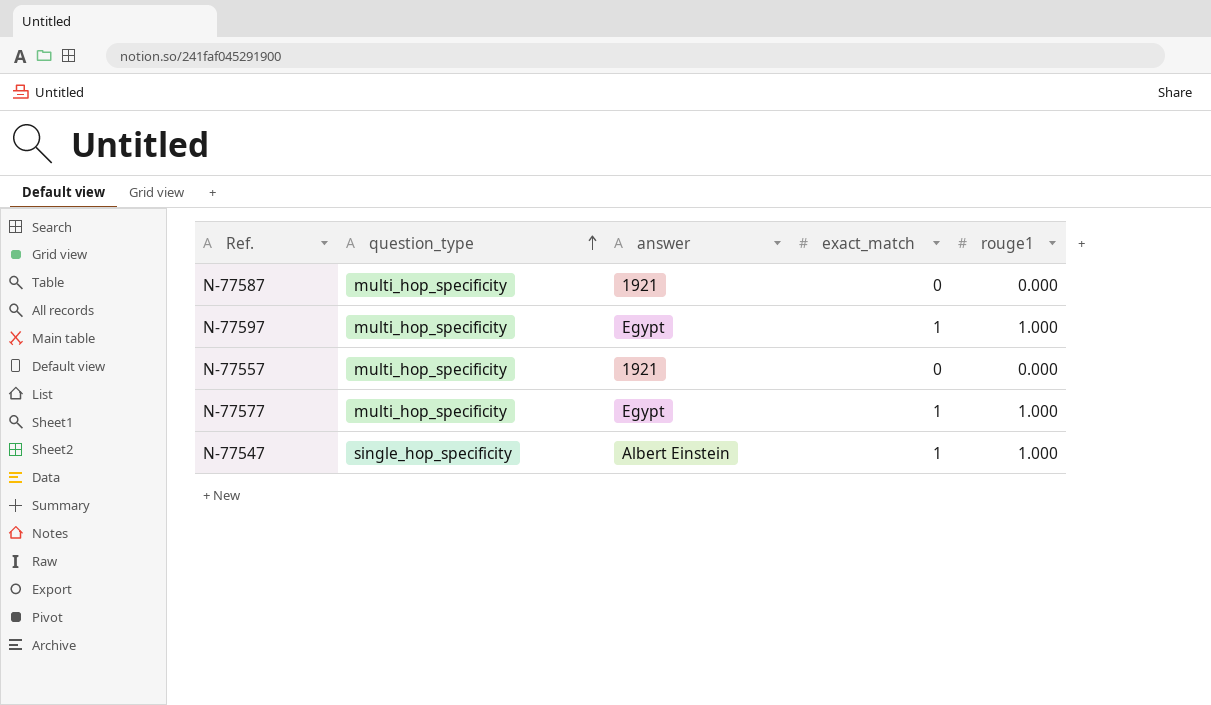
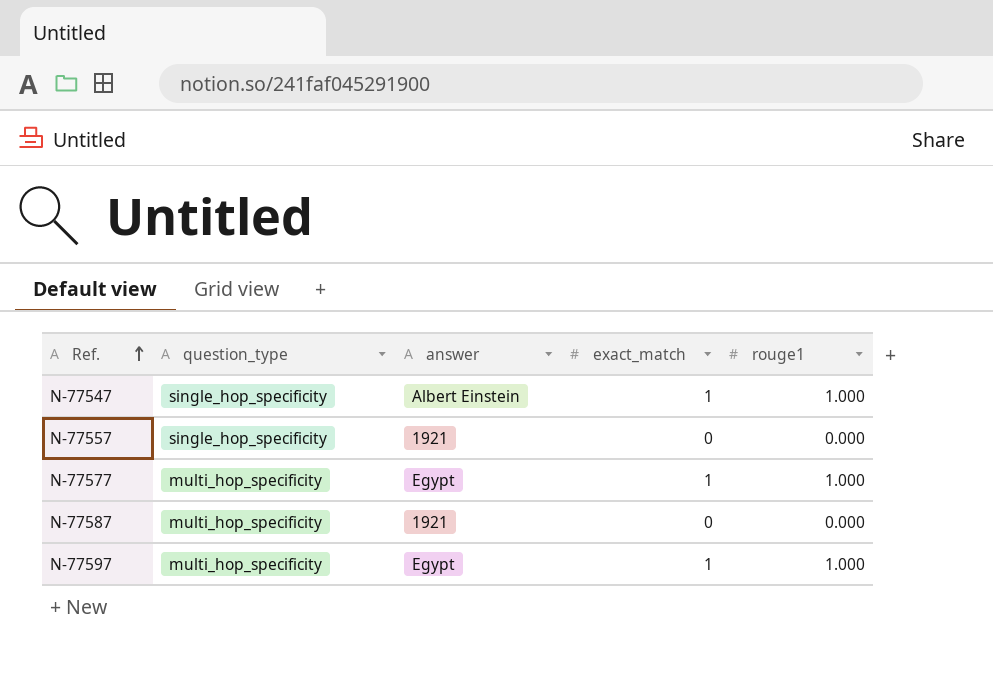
row order: question_type ascending -> Ref. ascending
N-77557 | question_type: multi_hop_specificity -> single_hop_specificity

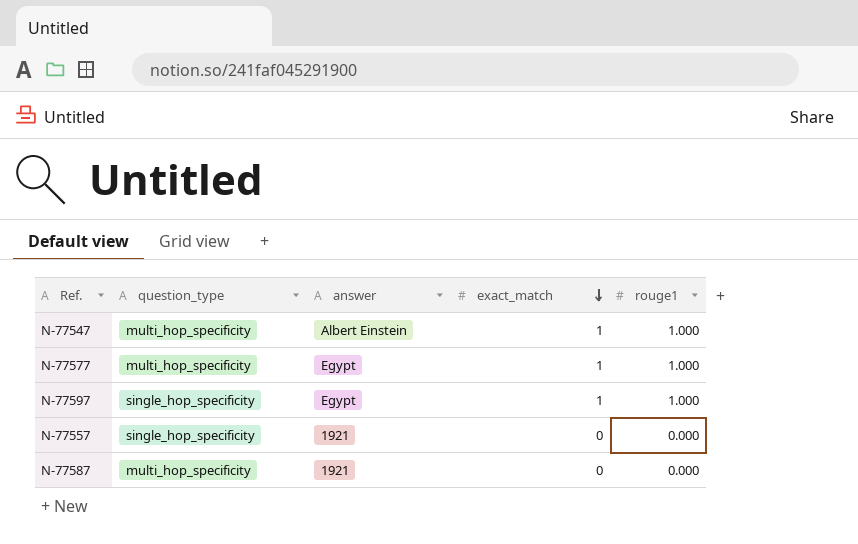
row order: Ref. ascending -> exact_match descending
N-77547 | question_type: single_hop_specificity -> multi_hop_specificity
N-77597 | question_type: multi_hop_specificity -> single_hop_specificity

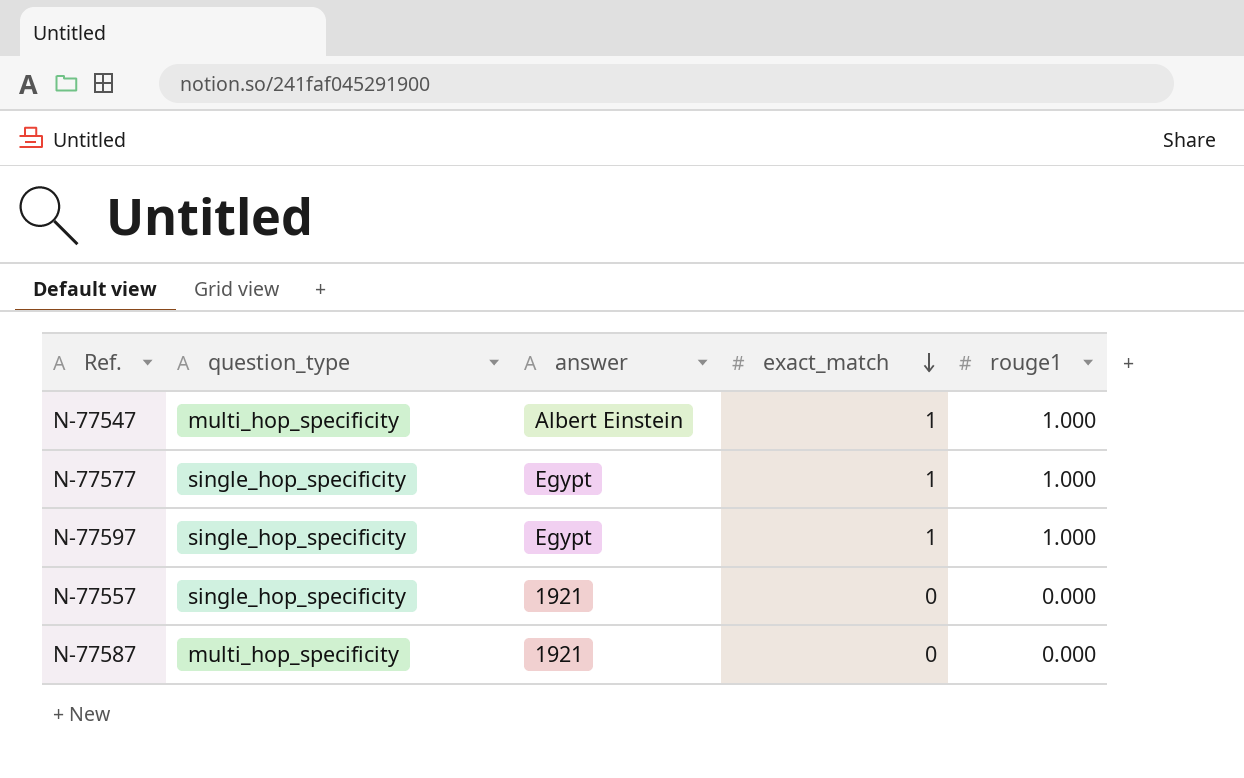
N-77577 | question_type: multi_hop_specificity -> single_hop_specificity

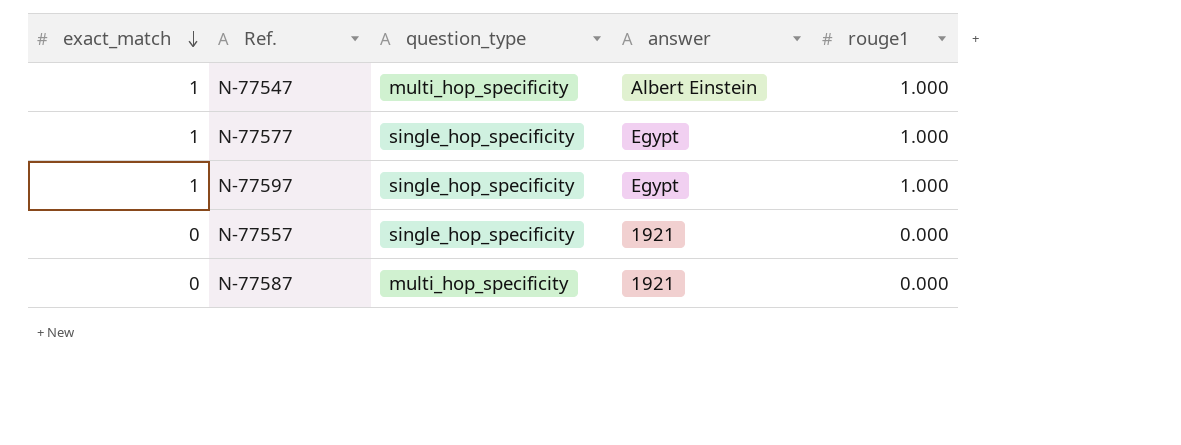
column exact_match | position: 4 -> 1

